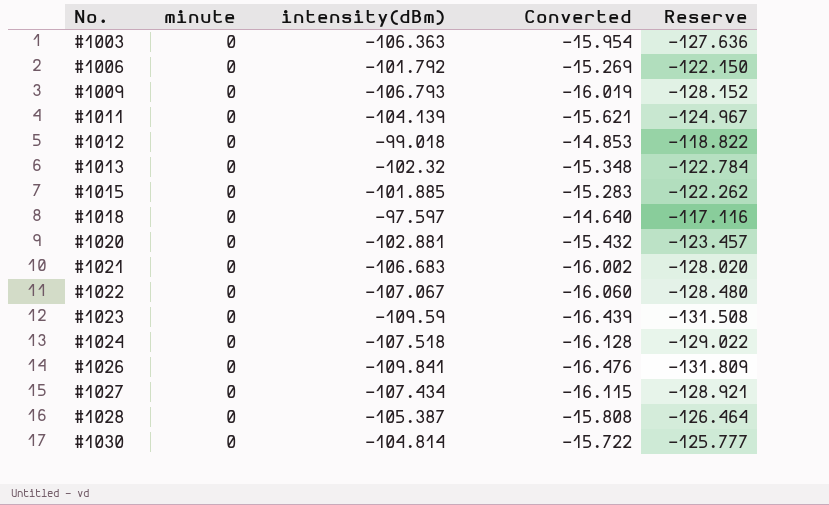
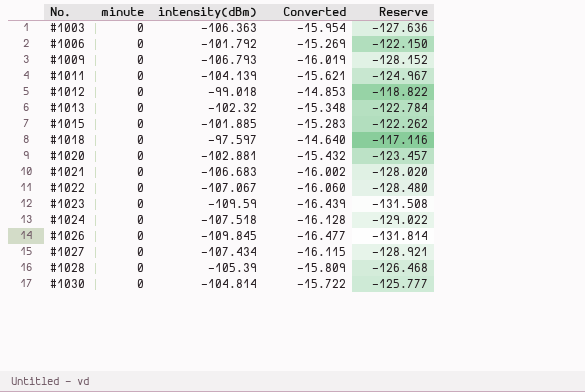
#1026 | intensity(dBm): -109.841 -> -109.845
#1026 | Converted: -16.476 -> -16.477
#1026 | Reserve: -131.809 -> -131.814
#1028 | intensity(dBm): -105.387 -> -105.39
#1028 | Converted: -15.808 -> -15.809
#1028 | Reserve: -126.464 -> -126.468

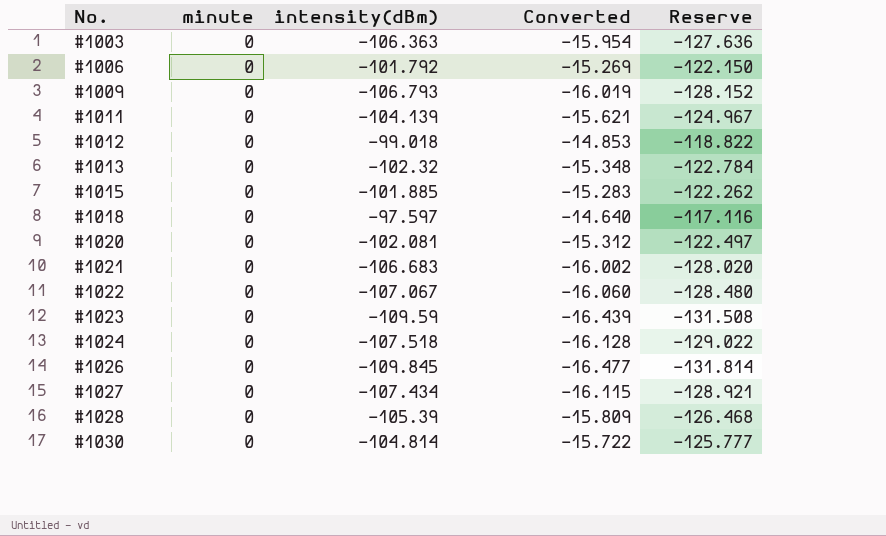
#1020 | intensity(dBm): -102.881 -> -102.081
#1020 | Converted: -15.432 -> -15.312
#1020 | Reserve: -123.457 -> -122.497

